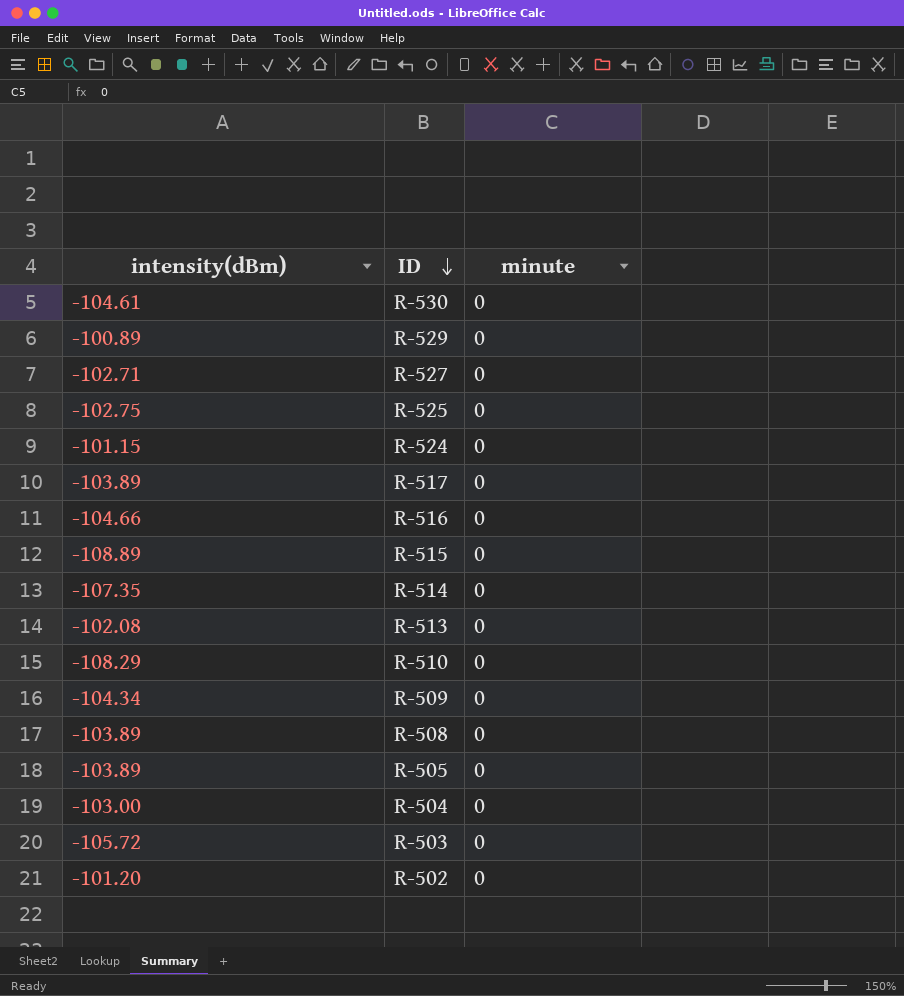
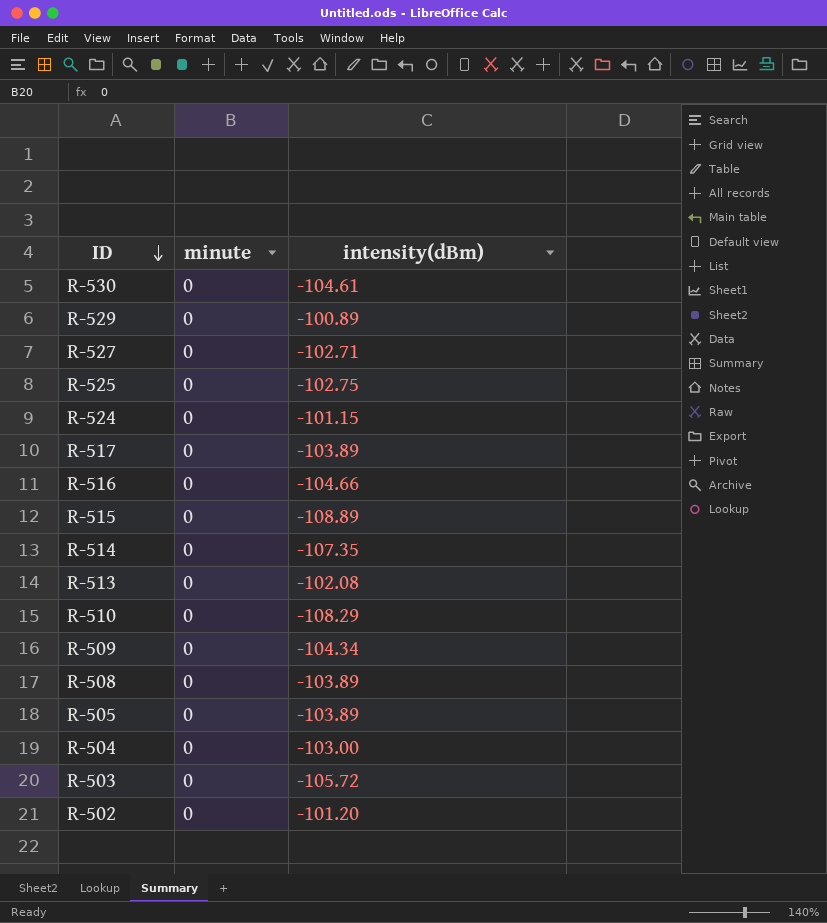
column intensity(dBm) | position: 1 -> 3

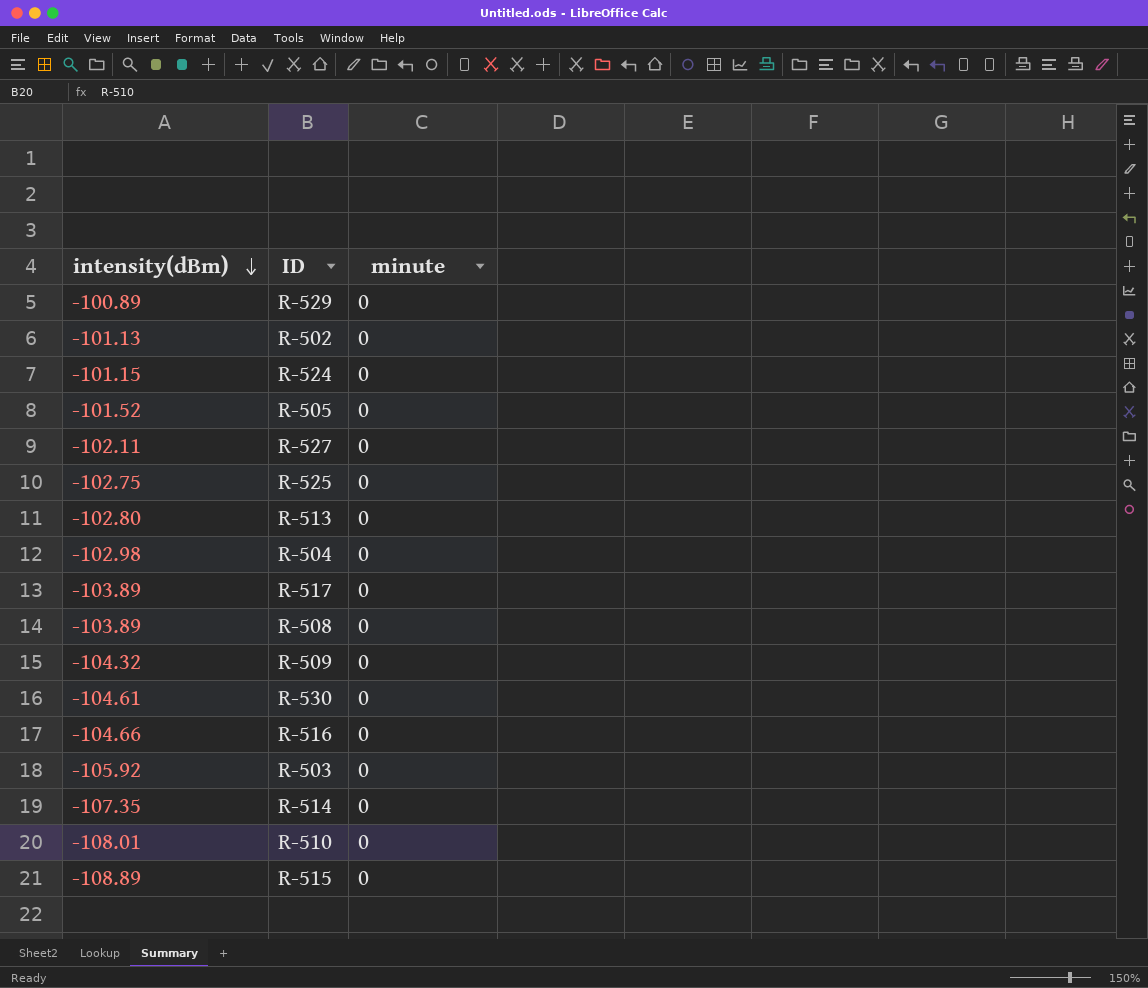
row order: ID descending -> intensity(dBm) descending
column intensity(dBm) | position: 3 -> 1
R-502 | intensity(dBm): -101.20 -> -101.13
R-505 | intensity(dBm): -103.89 -> -101.52
R-527 | intensity(dBm): -102.71 -> -102.11
R-513 | intensity(dBm): -102.08 -> -102.80
R-504 | intensity(dBm): -103.00 -> -102.98
R-509 | intensity(dBm): -104.34 -> -104.32
R-503 | intensity(dBm): -105.72 -> -105.92
R-510 | intensity(dBm): -108.29 -> -108.01

